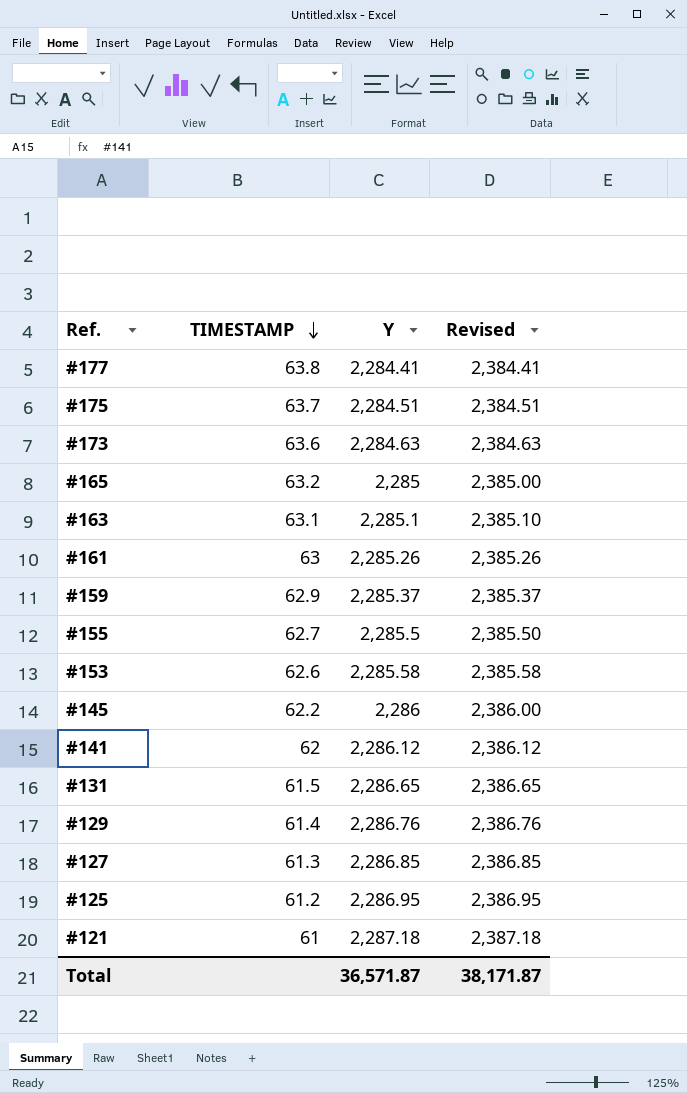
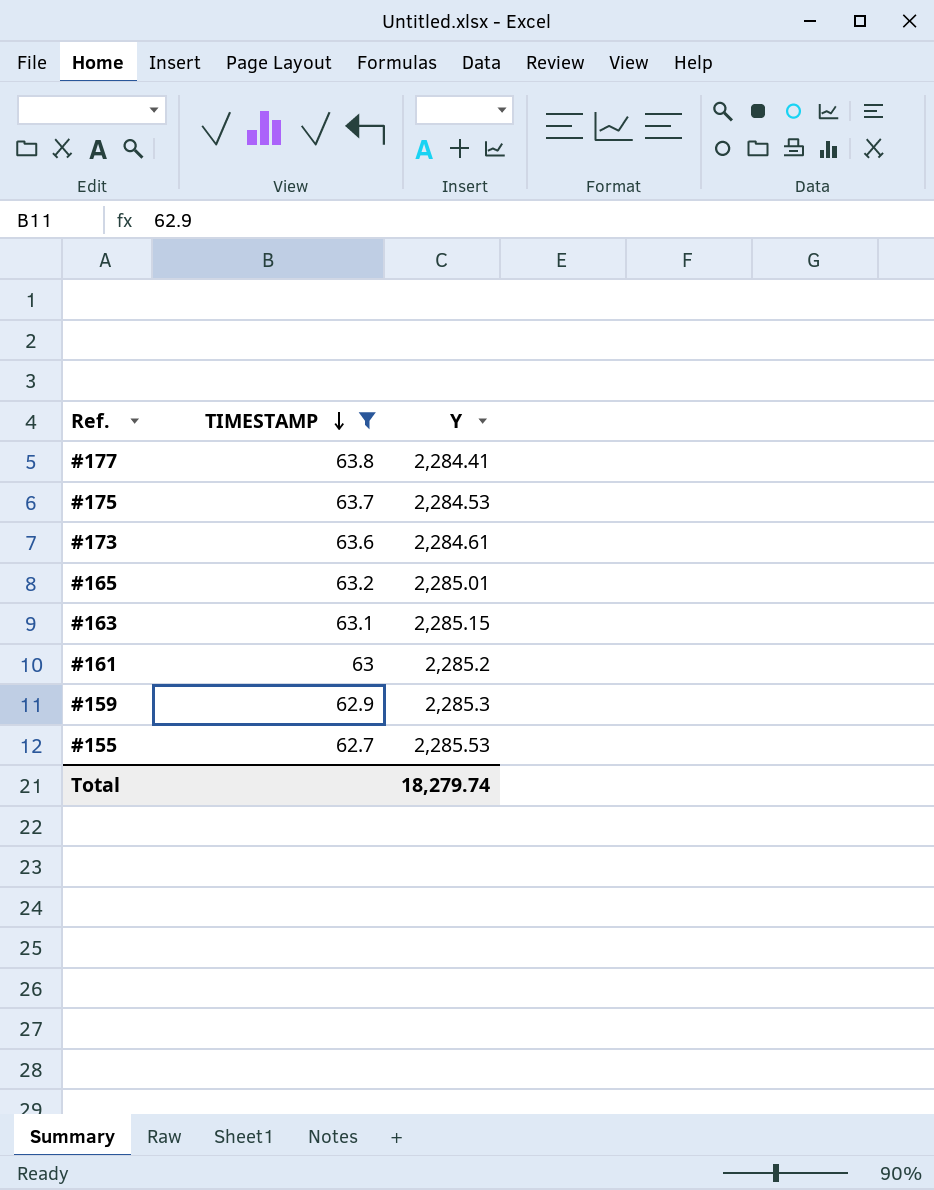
filter: none -> TIMESTAMP >= 62.7
column Revised | formula: [Y] + 100 -> none
#175 | Y: 2,284.51 -> 2,284.53
#173 | Y: 2,284.63 -> 2,284.61
#165 | Y: 2,285 -> 2,285.01
#163 | Y: 2,285.1 -> 2,285.15
#161 | Y: 2,285.26 -> 2,285.2
#159 | Y: 2,285.37 -> 2,285.3
#155 | Y: 2,285.5 -> 2,285.53
Total | Y: 36,571.87 -> 18,279.74

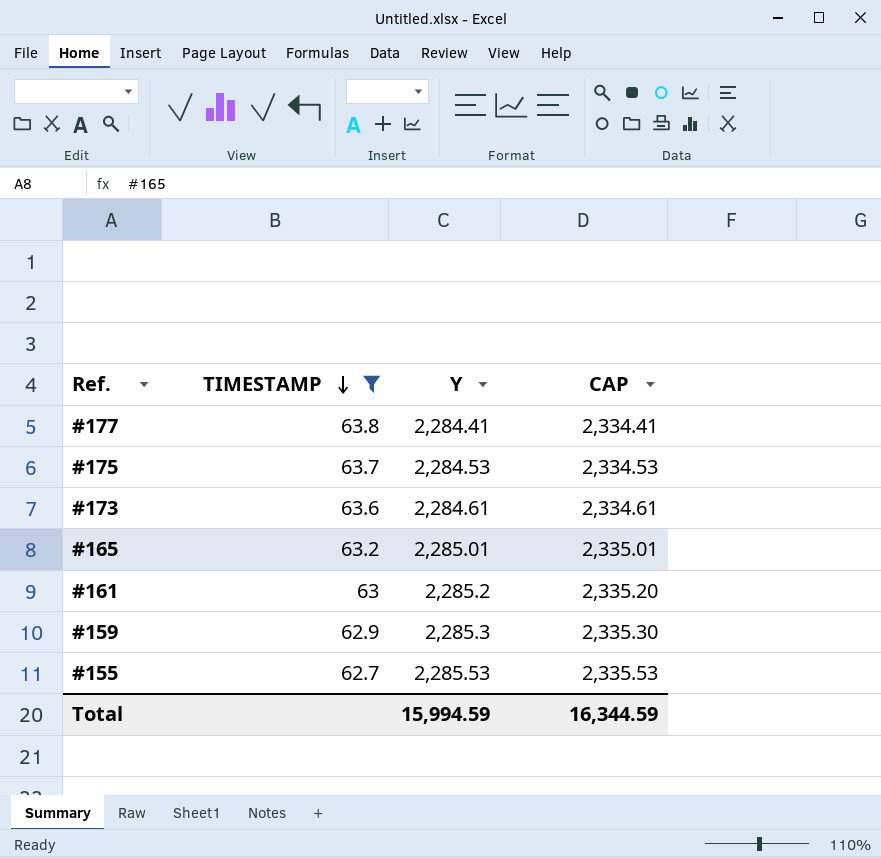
column CAP | formula: none -> [Y] + 50
row #163: 63.1 | 2,285.15 -> none
Total | Y: 18,279.74 -> 15,994.59

